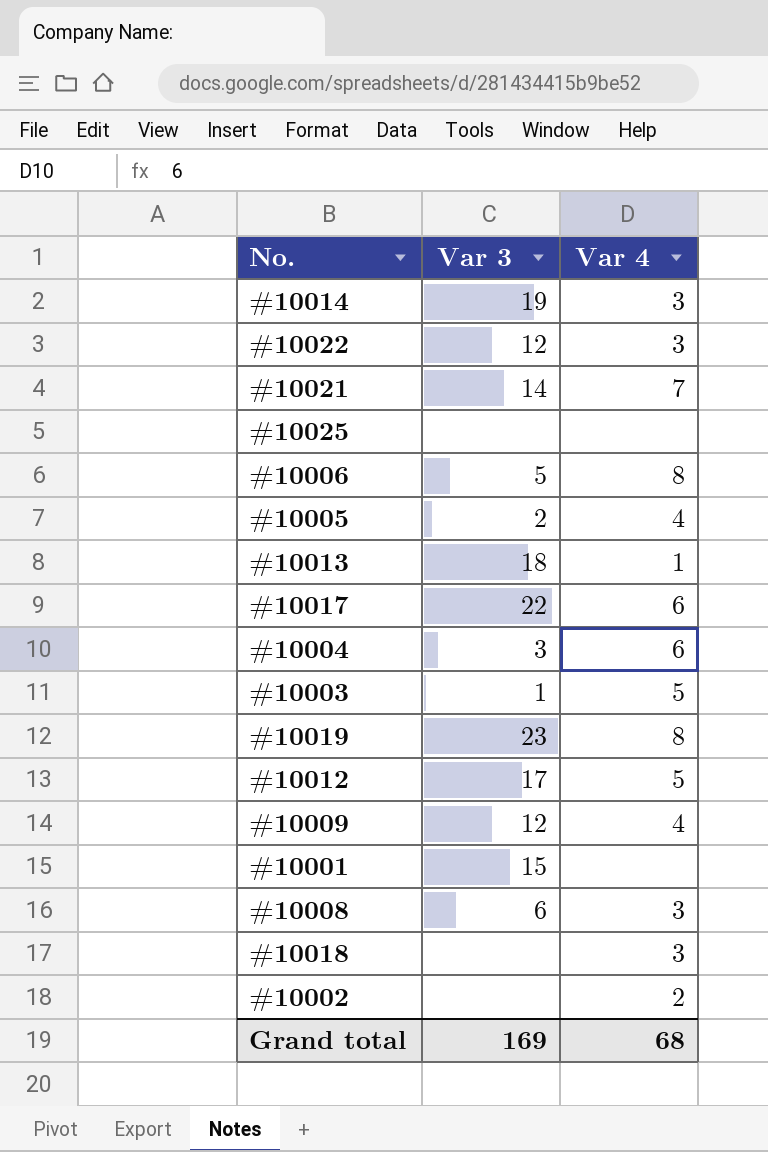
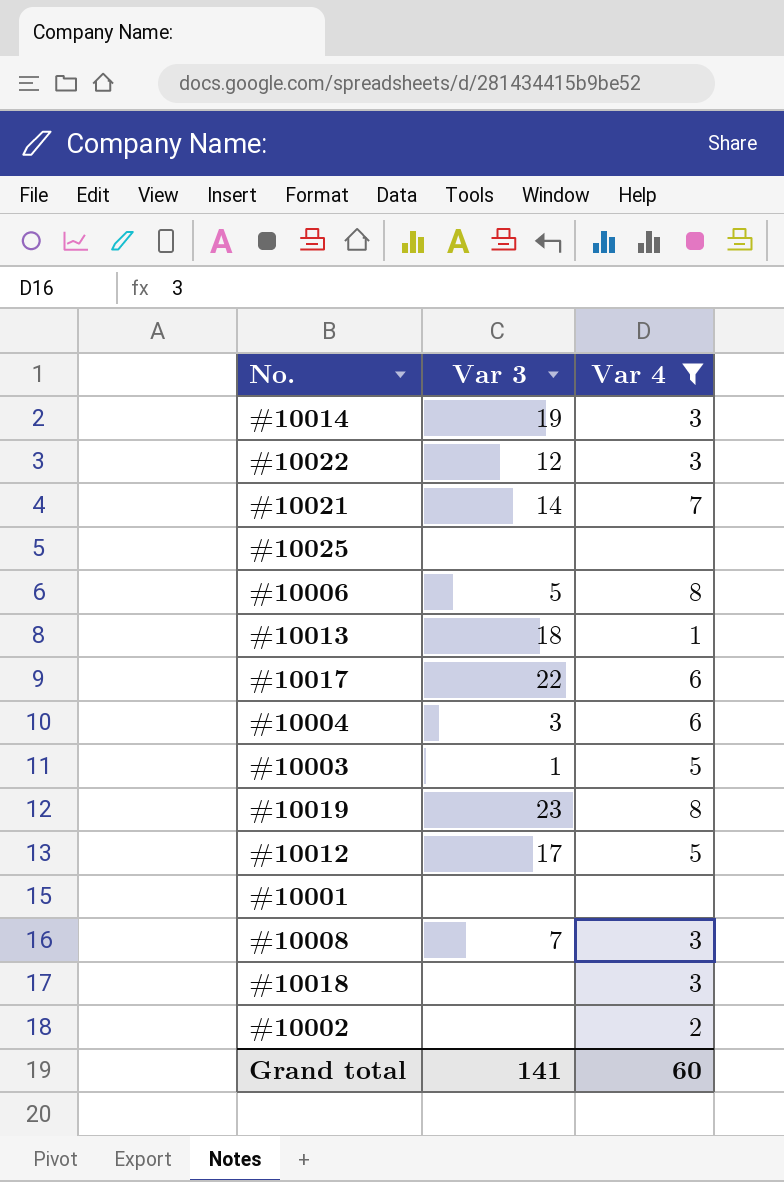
filter: none -> Var 4 != 4
#10001 | Var 3: 15 -> none
#10008 | Var 3: 6 -> 7
Grand total | Var 3: 169 -> 141
Grand total | Var 4: 68 -> 60

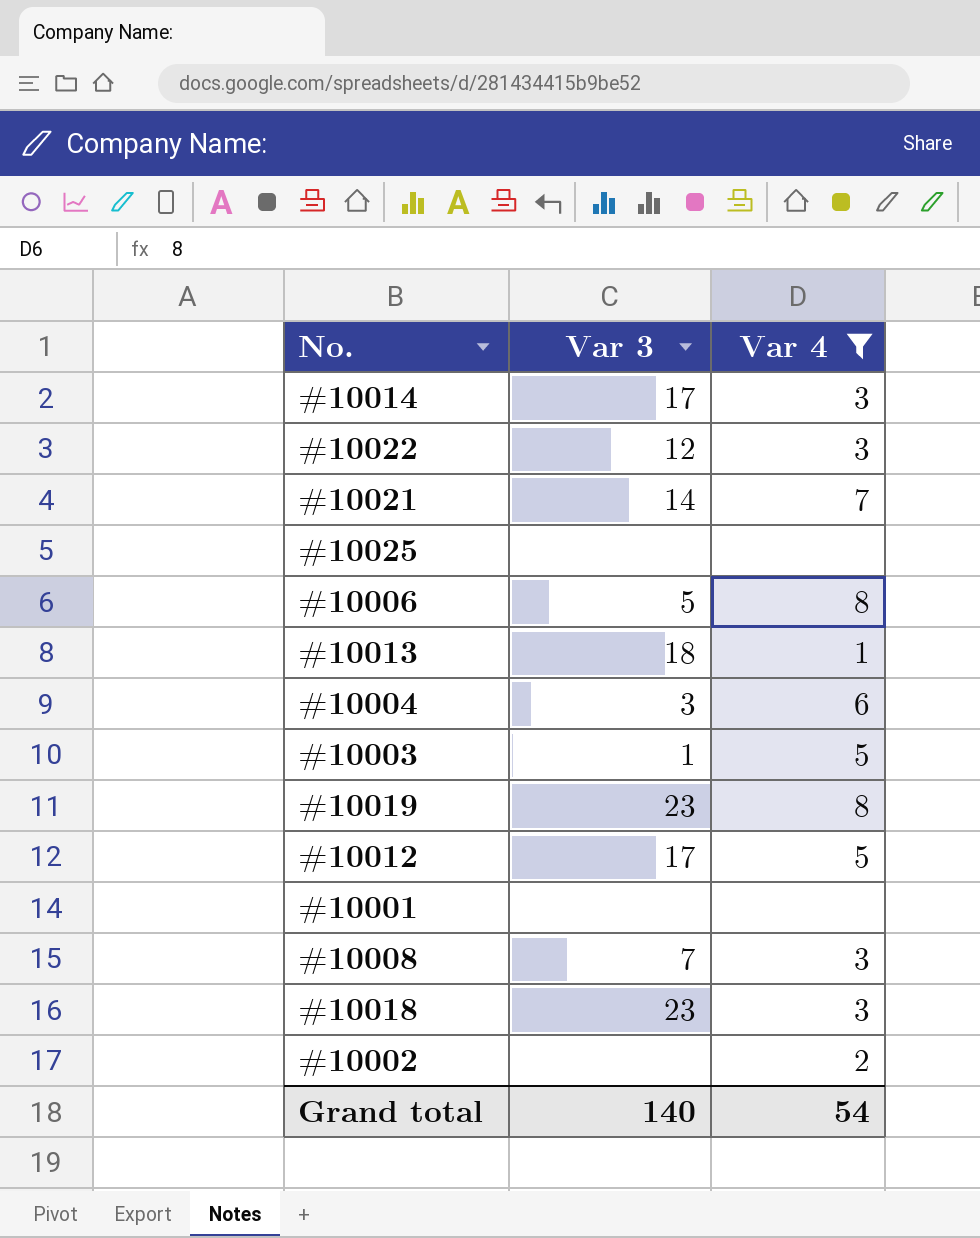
row #10017: 22 | 6 -> none
#10014 | Var 3: 19 -> 17
#10018 | Var 3: none -> 23
Grand total | Var 3: 141 -> 140
Grand total | Var 4: 60 -> 54

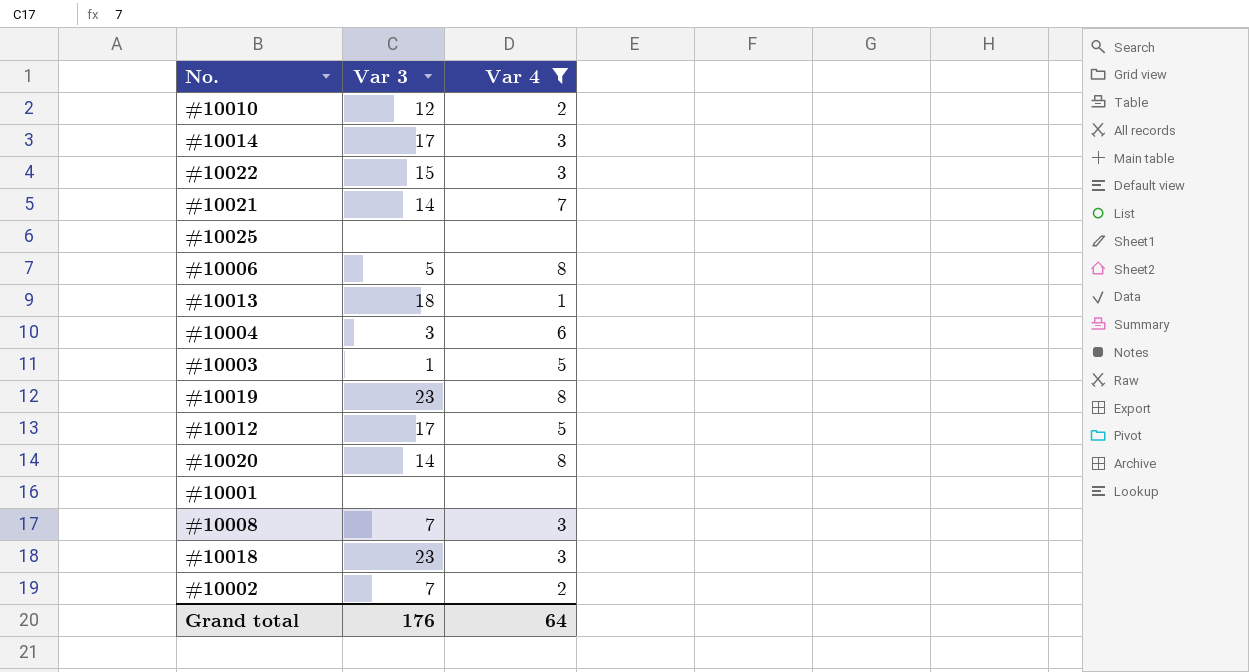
row #10010: none -> 12 | 2
#10022 | Var 3: 12 -> 15
row #10020: none -> 14 | 8
#10002 | Var 3: none -> 7
Grand total | Var 3: 140 -> 176
Grand total | Var 4: 54 -> 64

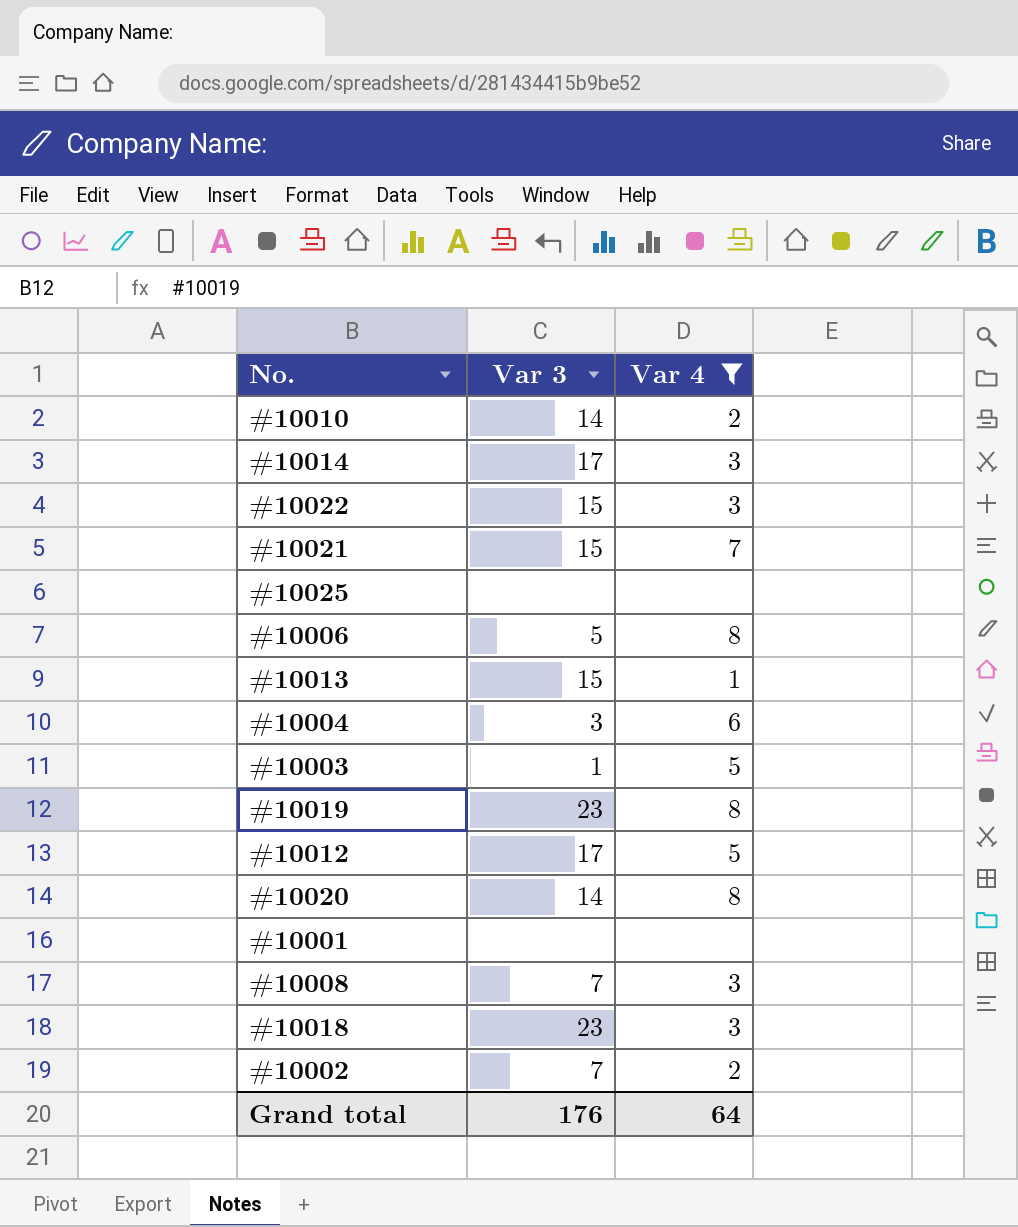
#10010 | Var 3: 12 -> 14
#10021 | Var 3: 14 -> 15
#10013 | Var 3: 18 -> 15

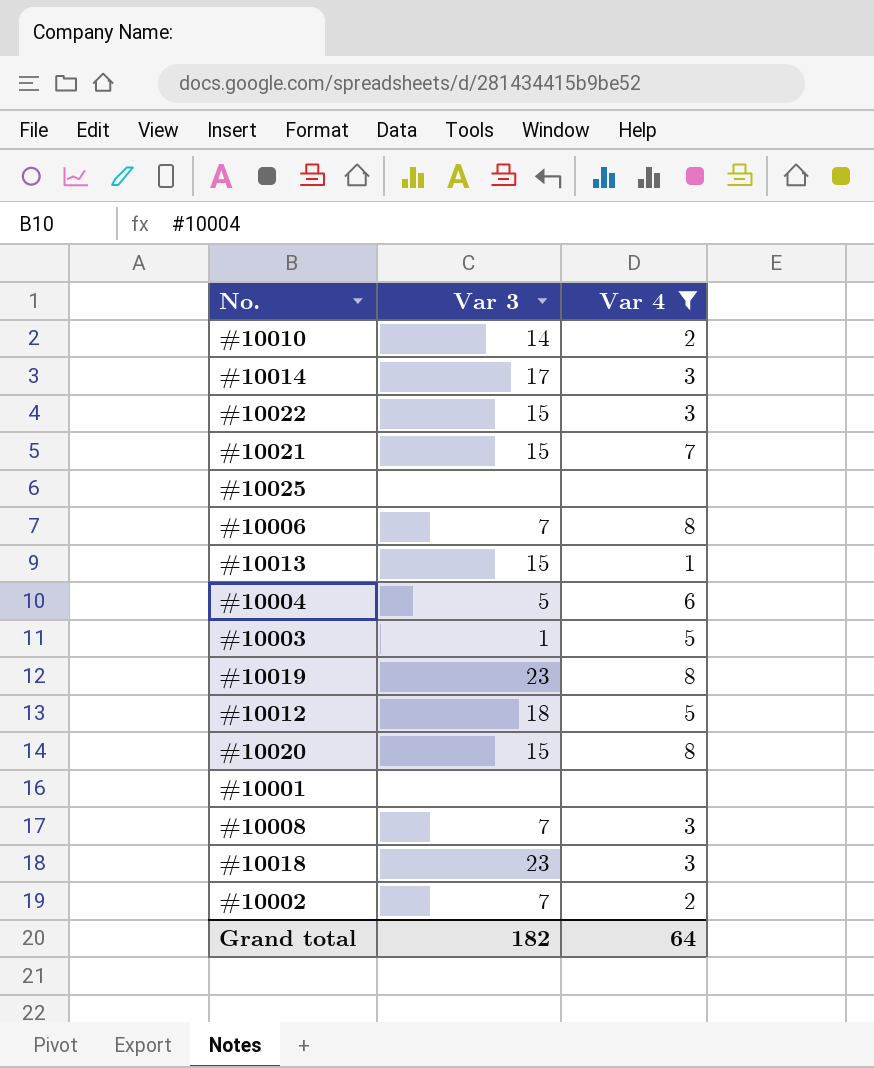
#10006 | Var 3: 5 -> 7
#10004 | Var 3: 3 -> 5
#10012 | Var 3: 17 -> 18
#10020 | Var 3: 14 -> 15
Grand total | Var 3: 176 -> 182

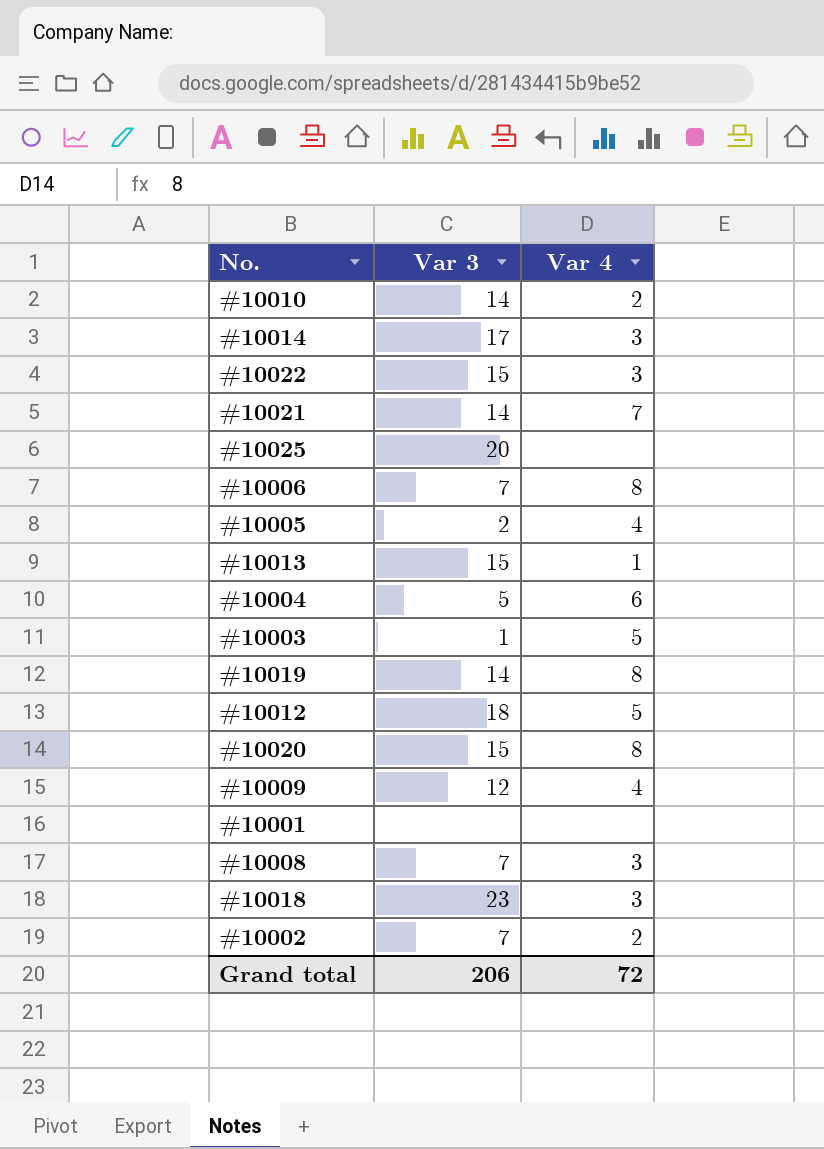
filter: Var 4 != 4 -> none
#10021 | Var 3: 15 -> 14
#10025 | Var 3: none -> 20
#10019 | Var 3: 23 -> 14
Grand total | Var 3: 182 -> 206
Grand total | Var 4: 64 -> 72

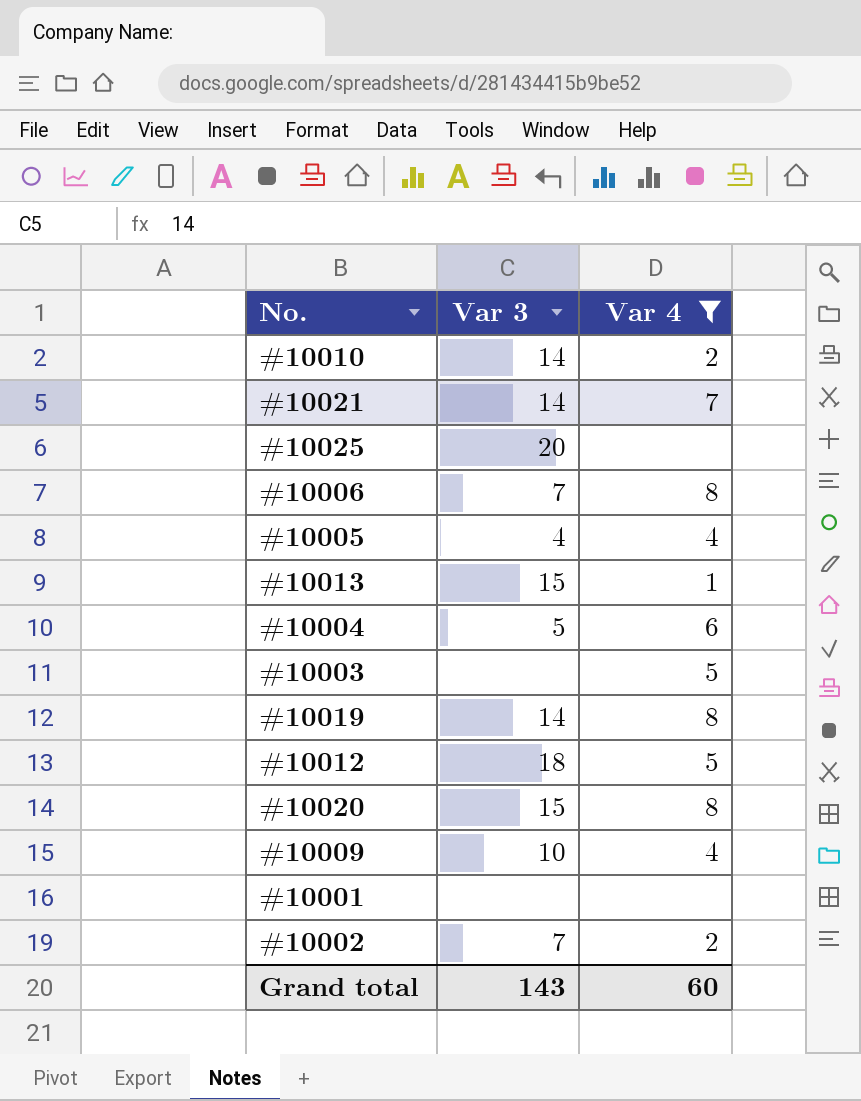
filter: none -> Var 4 != 3
#10005 | Var 3: 2 -> 4
#10003 | Var 3: 1 -> none
#10009 | Var 3: 12 -> 10
Grand total | Var 3: 206 -> 143
Grand total | Var 4: 72 -> 60

